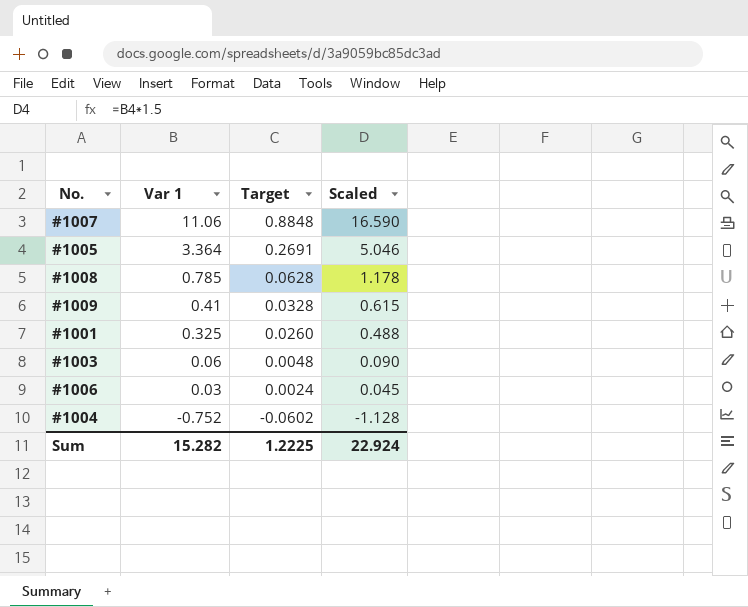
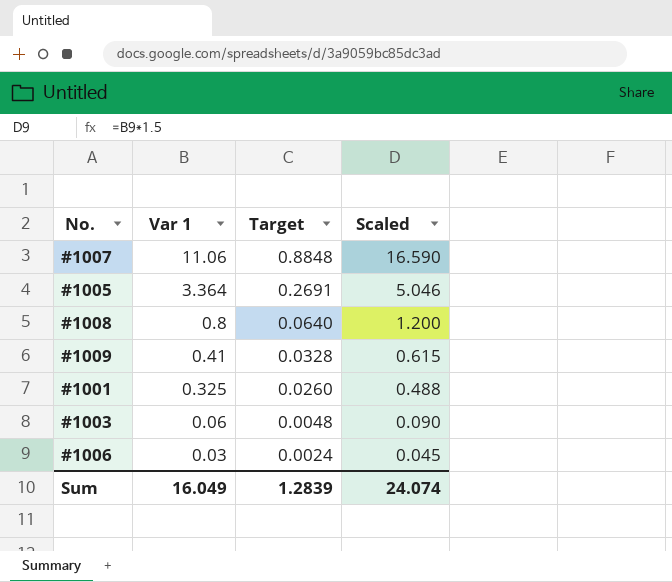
row #1004: -0.752 | -0.0602 | -1.128 -> none
#1008 | Var 1: 0.785 -> 0.8
#1008 | Target: 0.0628 -> 0.0640
#1008 | Scaled: 1.178 -> 1.200
Sum | Var 1: 15.282 -> 16.049
Sum | Target: 1.2225 -> 1.2839
Sum | Scaled: 22.924 -> 24.074

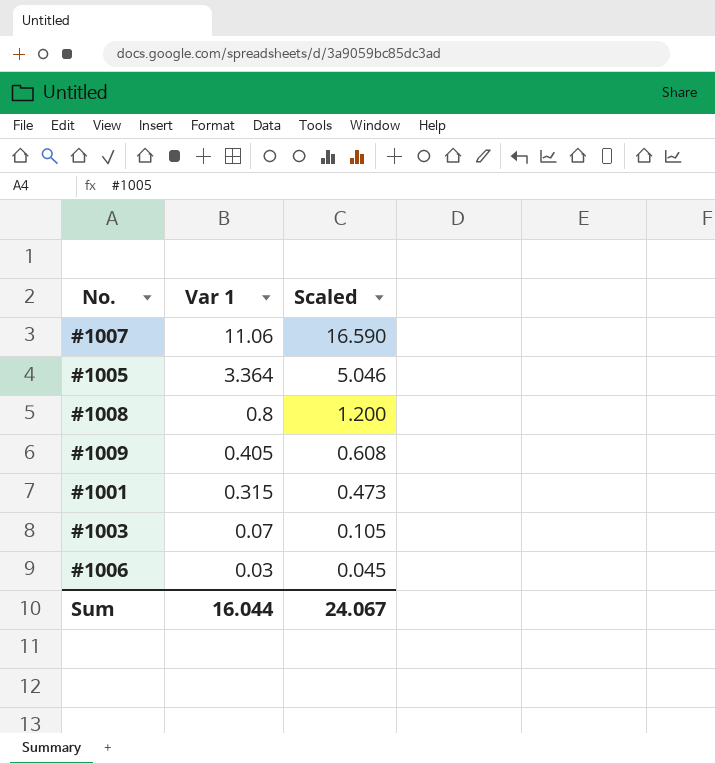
column Target | formula: [Var 1] * 0.08 -> none
#1009 | Var 1: 0.41 -> 0.405
#1009 | Scaled: 0.615 -> 0.608
#1001 | Var 1: 0.325 -> 0.315
#1001 | Scaled: 0.488 -> 0.473
#1003 | Var 1: 0.06 -> 0.07
#1003 | Scaled: 0.090 -> 0.105
Sum | Var 1: 16.049 -> 16.044
Sum | Scaled: 24.074 -> 24.067

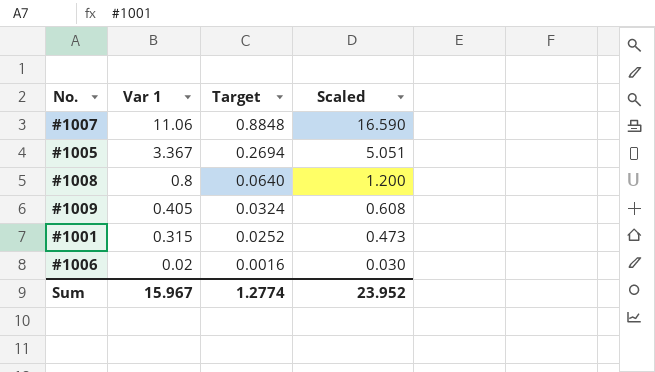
column Target | formula: none -> [Var 1] * 0.08
row #1003: 0.07 | 0.105 -> none
#1005 | Var 1: 3.364 -> 3.367
#1005 | Scaled: 5.046 -> 5.051
#1006 | Var 1: 0.03 -> 0.02
#1006 | Scaled: 0.045 -> 0.030
Sum | Var 1: 16.044 -> 15.967
Sum | Scaled: 24.067 -> 23.952

